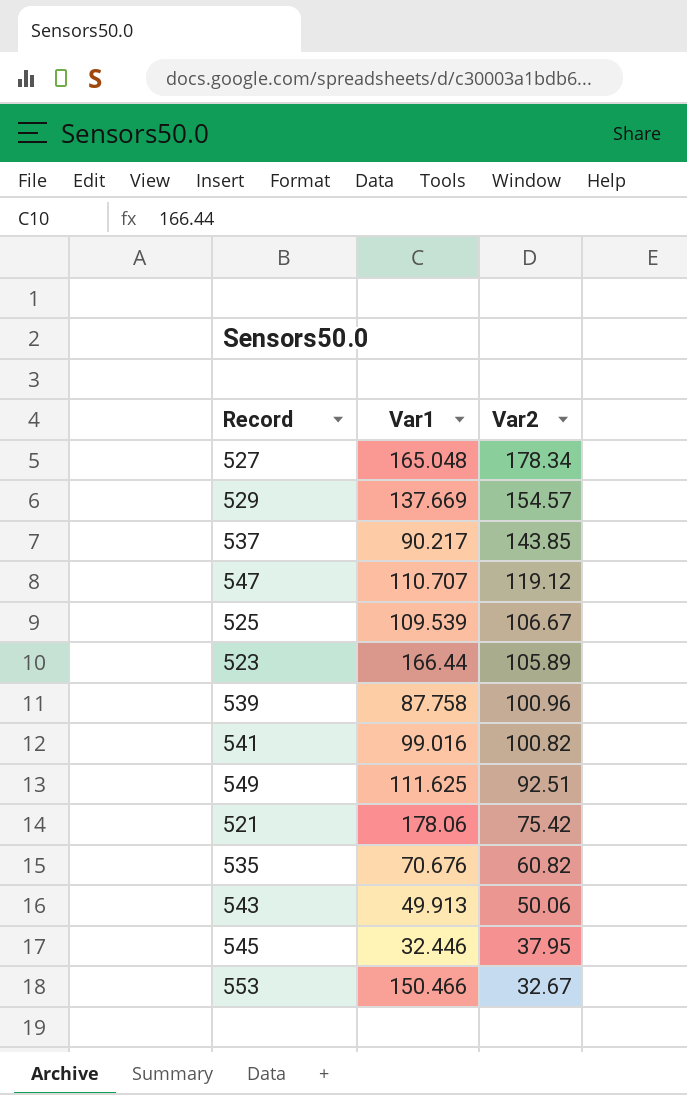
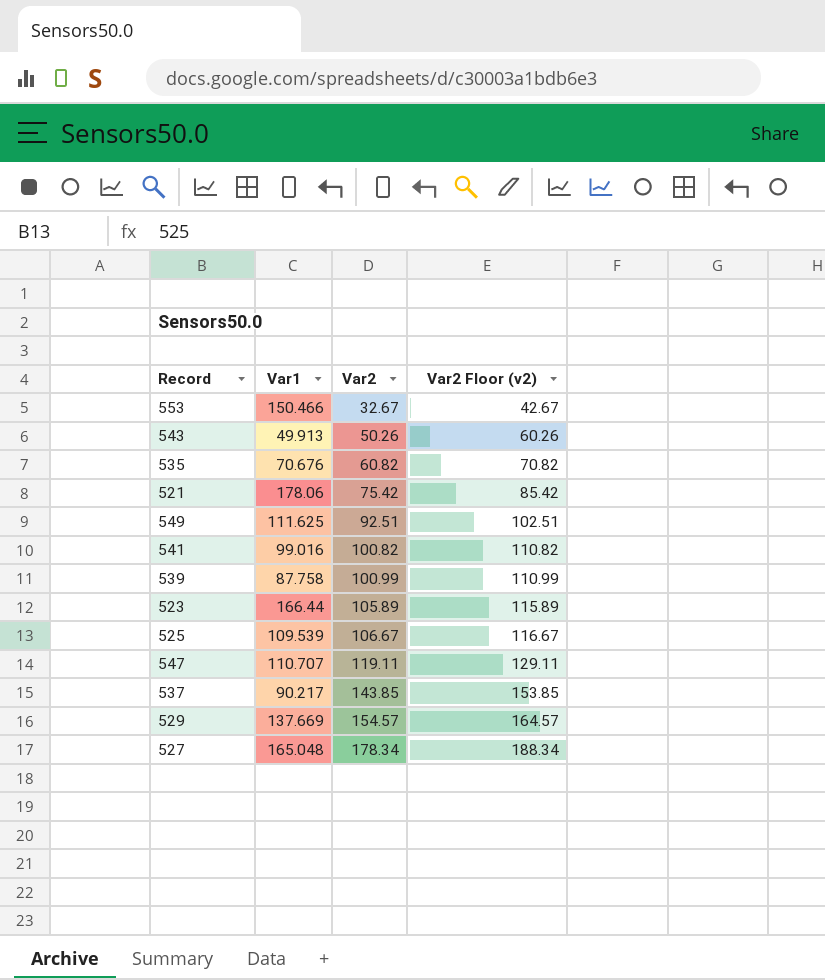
row order: Var2 descending -> Var2 ascending
column Var2 Floor (v2) | formula: none -> [Var2] + 10
row 545: 32.446 | 37.95 -> none
543 | Var2: 50.06 -> 50.26
539 | Var2: 100.96 -> 100.99
547 | Var2: 119.12 -> 119.11

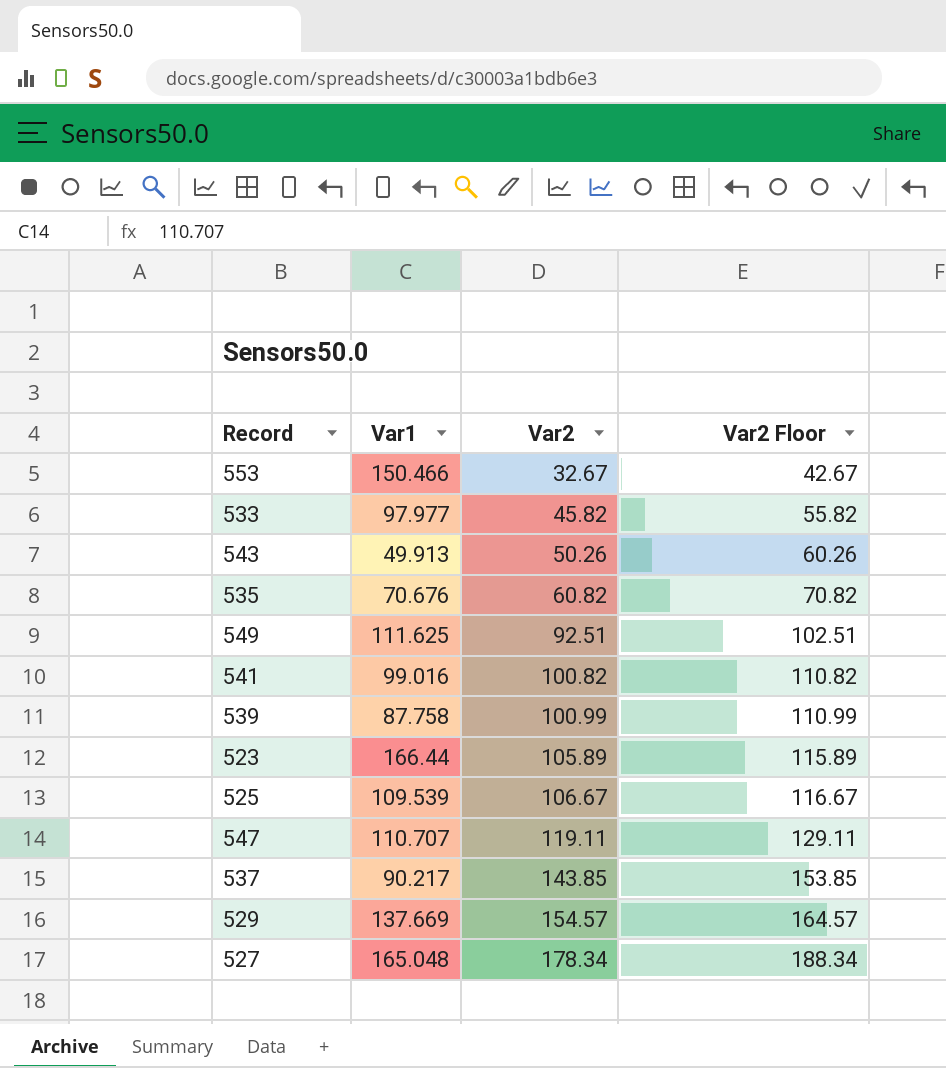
column name: Var2 Floor (v2) -> Var2 Floor
row 521: 178.06 | 75.42 | 85.42 -> none
row 533: none -> 97.977 | 45.82 | 55.82

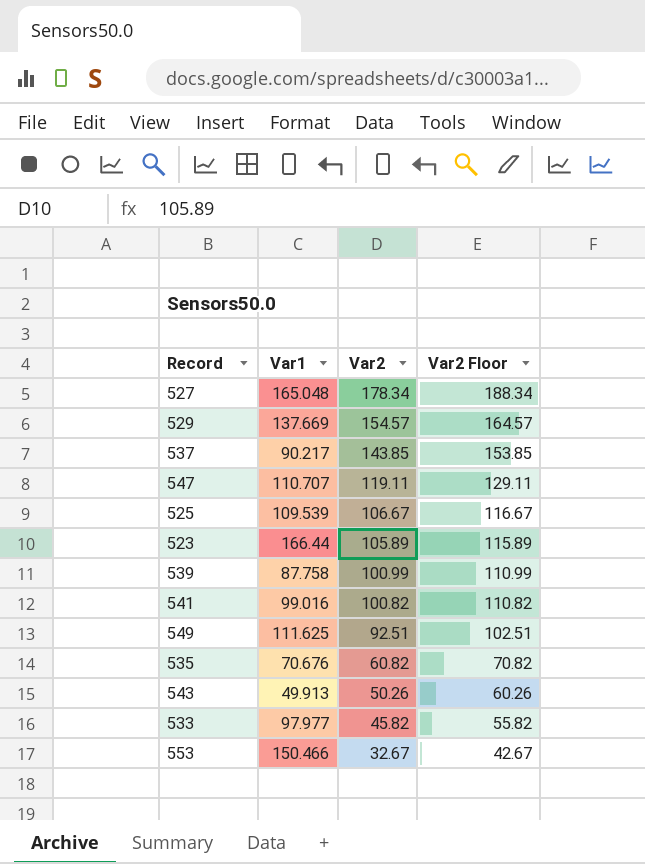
row order: Var2 ascending -> Var2 descending

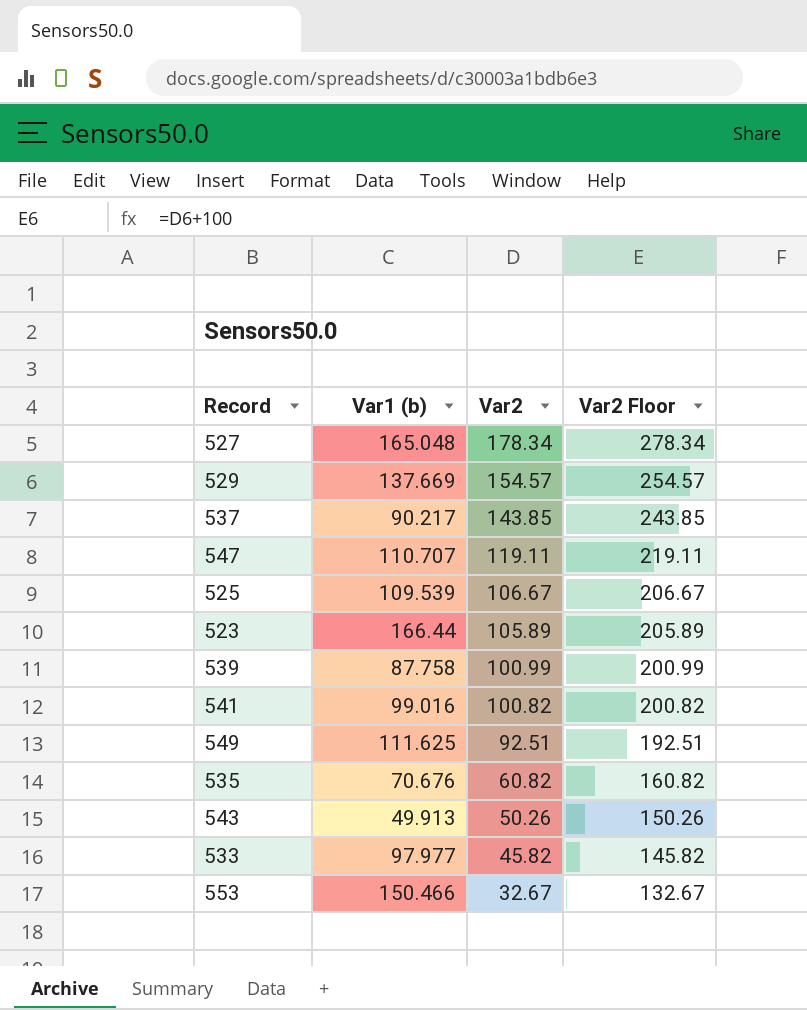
column name: Var1 -> Var1 (b)
column Var2 Floor | formula: [Var2] + 10 -> [Var2] + 100

